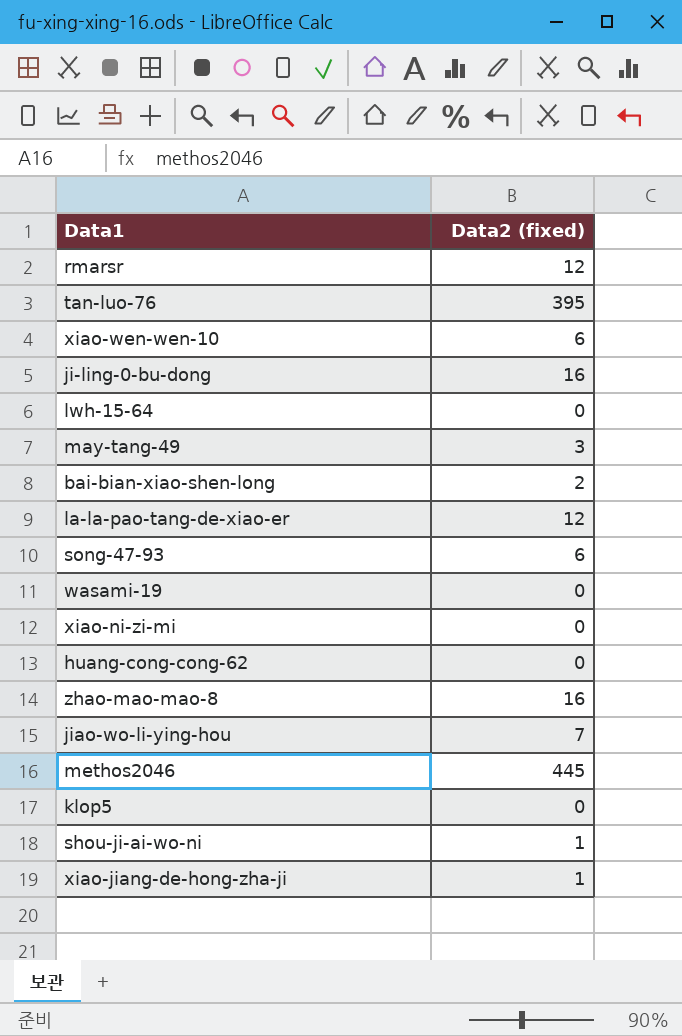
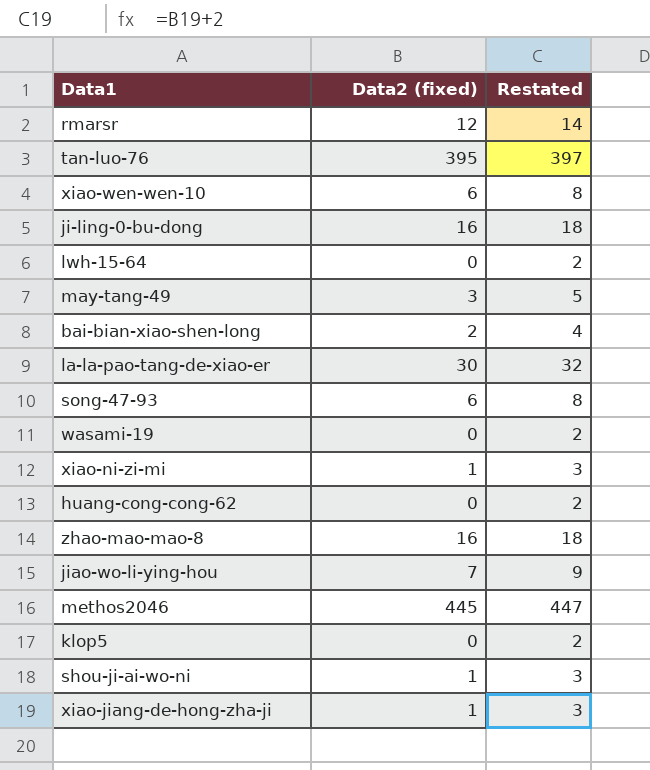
column Restated | formula: none -> [Data2 (fixed)] + 2
la-la-pao-tang-de-xiao-er | Data2 (fixed): 12 -> 30
xiao-ni-zi-mi | Data2 (fixed): 0 -> 1

